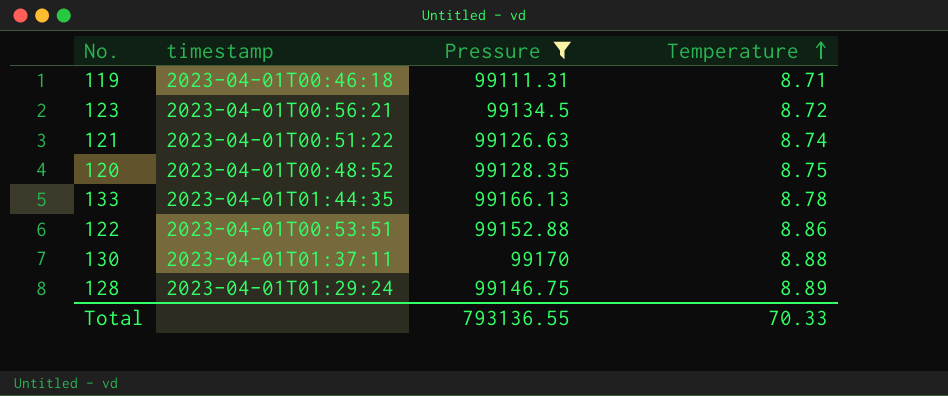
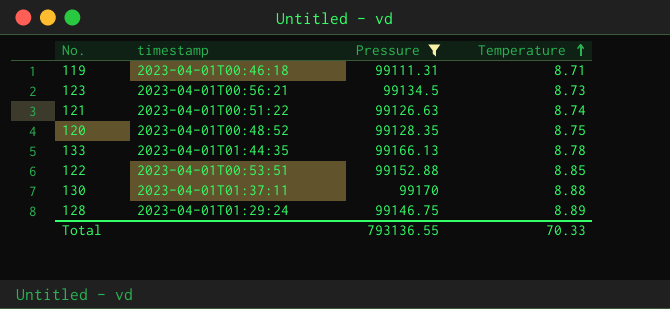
123 | Temperature: 8.72 -> 8.73
122 | Temperature: 8.86 -> 8.85

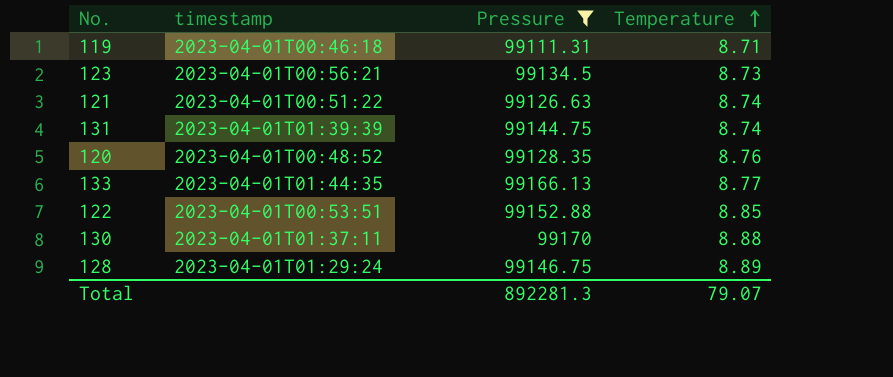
row 131: none -> 2023-04-01T01:39:39 | 99144.75 | 8.74
120 | Temperature: 8.75 -> 8.76
133 | Temperature: 8.78 -> 8.77
Total | Pressure: 793136.55 -> 892281.3
Total | Temperature: 70.33 -> 79.07

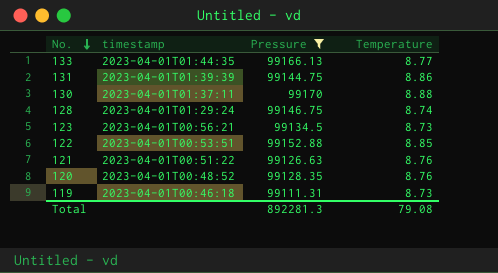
row order: Temperature ascending -> No. descending
131 | Temperature: 8.74 -> 8.86
128 | Temperature: 8.89 -> 8.74
121 | Temperature: 8.74 -> 8.76
119 | Temperature: 8.71 -> 8.73
Total | Temperature: 79.07 -> 79.08

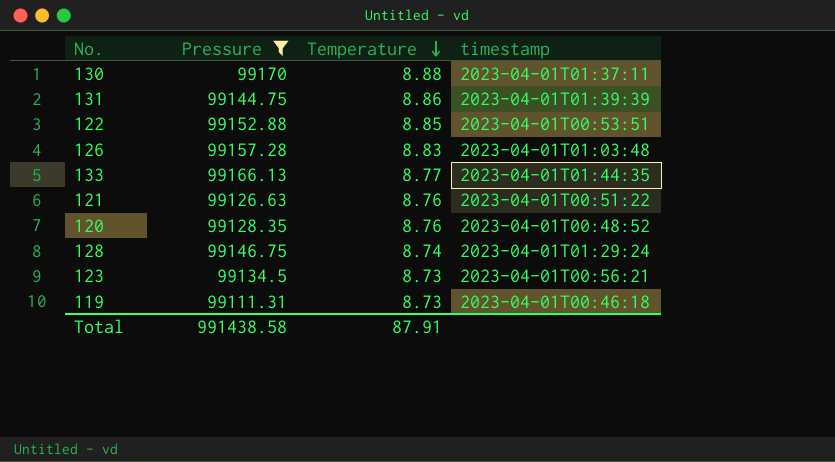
row order: No. descending -> Temperature descending
column timestamp | position: 2 -> 4
row 126: none -> 99157.28 | 8.83 | 2023-04-01T01:03:48
Total | Pressure: 892281.3 -> 991438.58
Total | Temperature: 79.08 -> 87.91

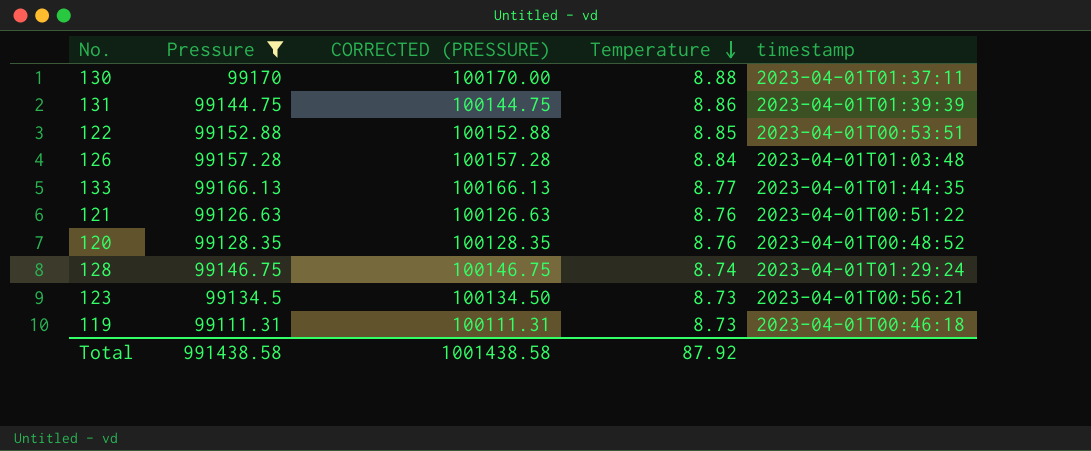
column CORRECTED (PRESSURE) | formula: none -> [Pressure] + 1000
126 | Temperature: 8.83 -> 8.84
Total | Temperature: 87.91 -> 87.92

